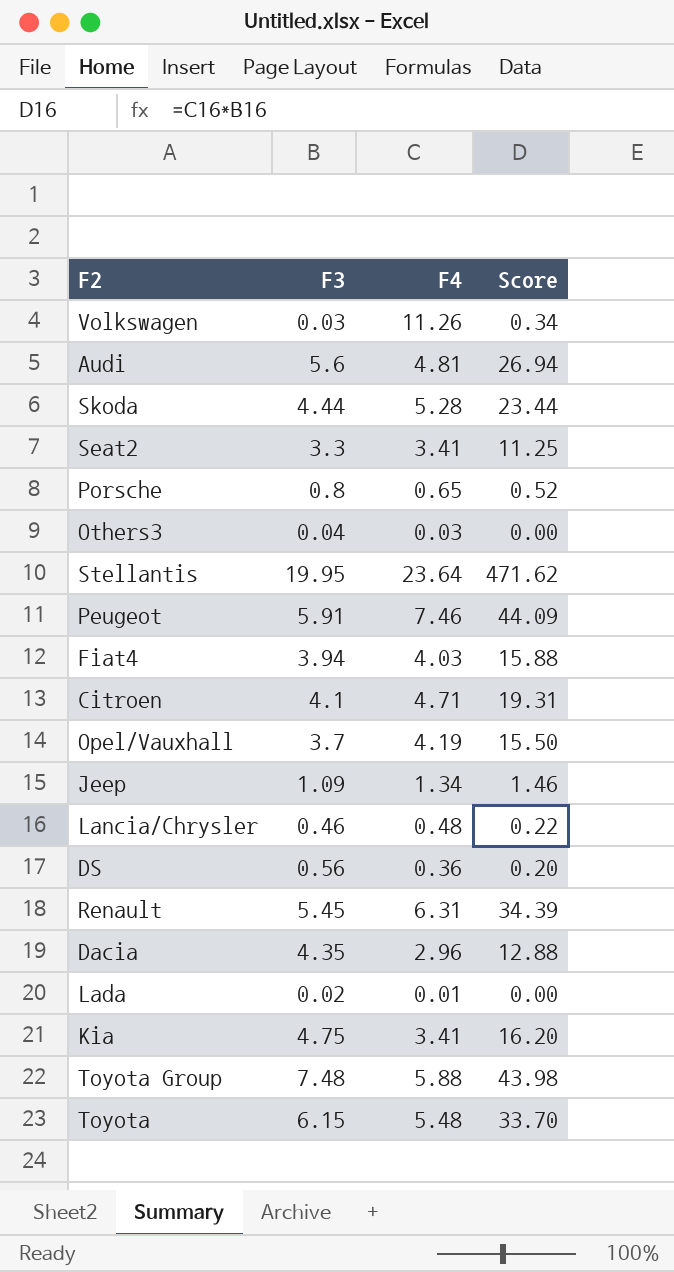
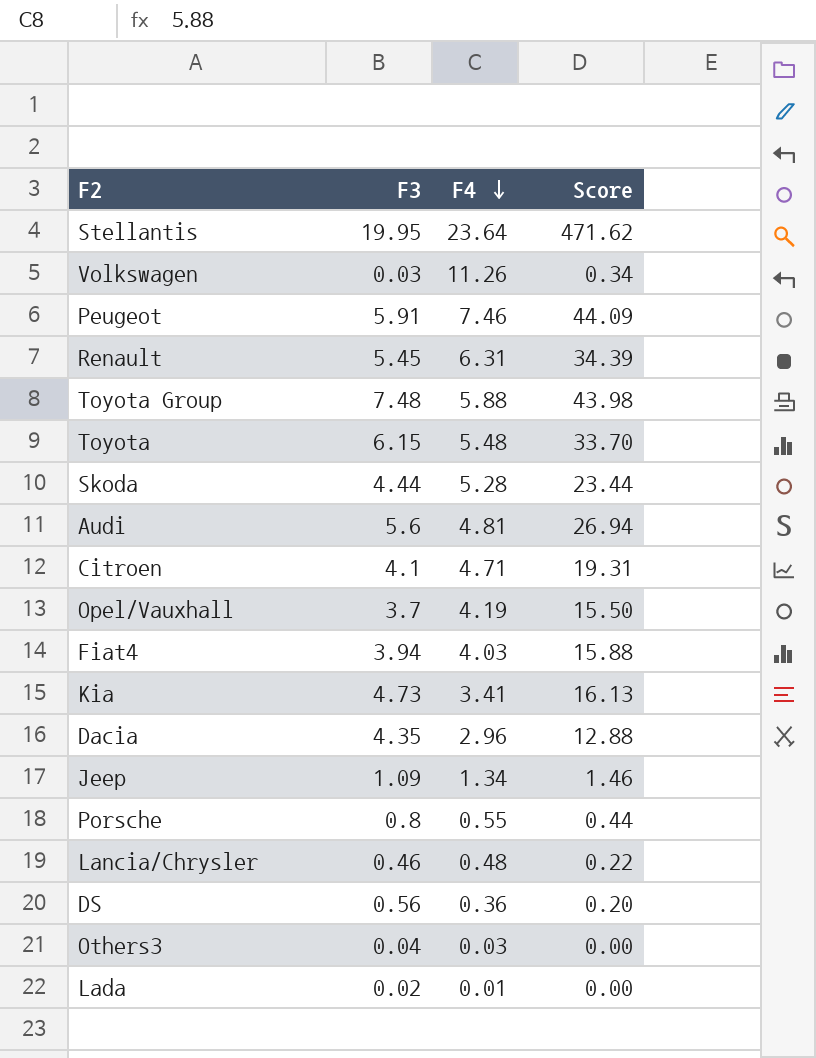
row order: none -> F4 descending
row Seat2: 3.3 | 3.41 | 11.25 -> none
Kia | F3: 4.75 -> 4.73
Kia | Score: 16.20 -> 16.13
Porsche | F4: 0.65 -> 0.55
Porsche | Score: 0.52 -> 0.44

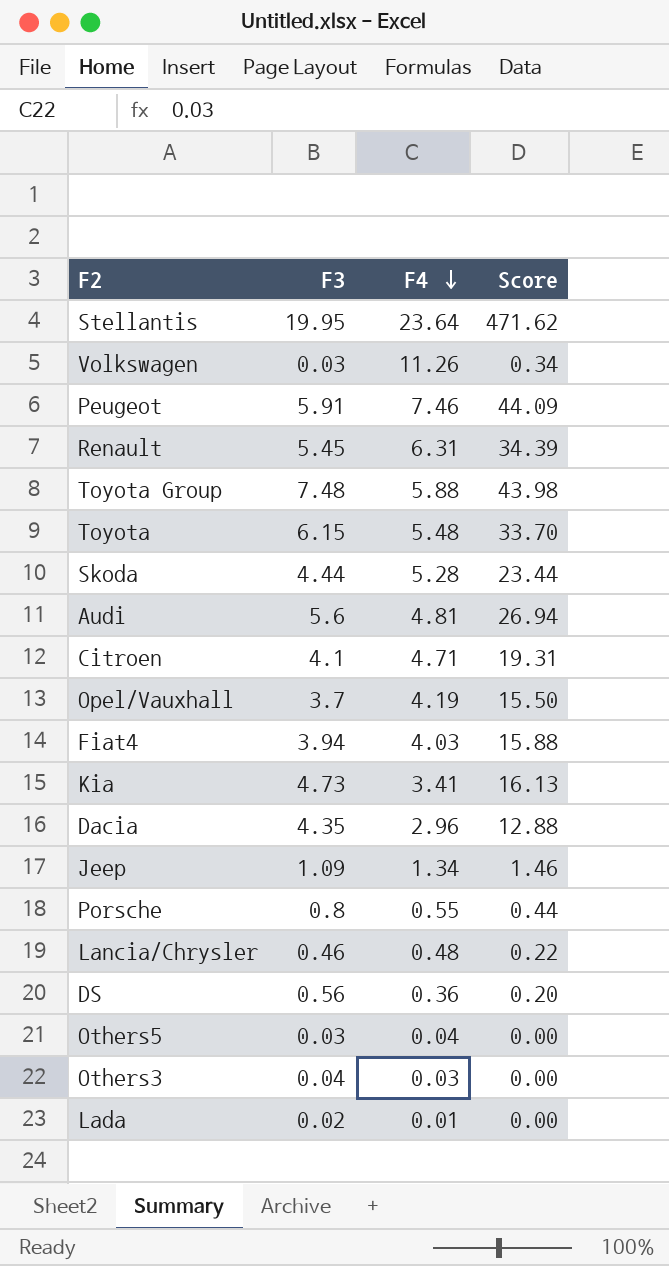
row Others5: none -> 0.03 | 0.04 | 0.00

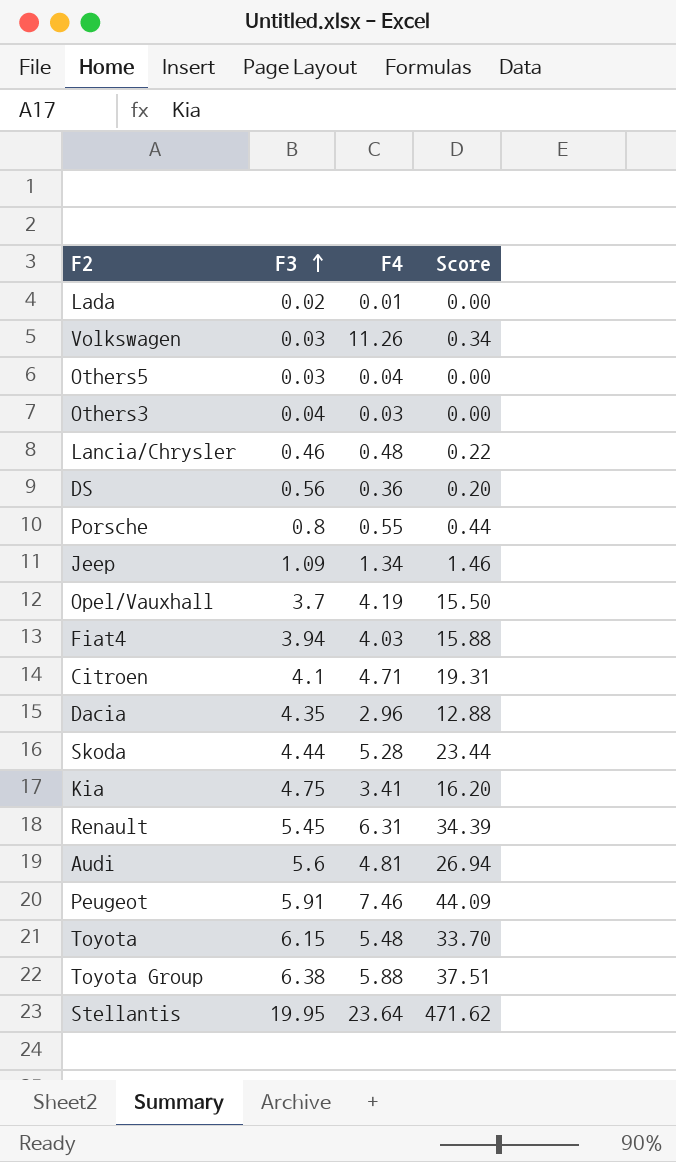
row order: F4 descending -> F3 ascending
Kia | F3: 4.73 -> 4.75
Kia | Score: 16.13 -> 16.20
Toyota Group | F3: 7.48 -> 6.38
Toyota Group | Score: 43.98 -> 37.51

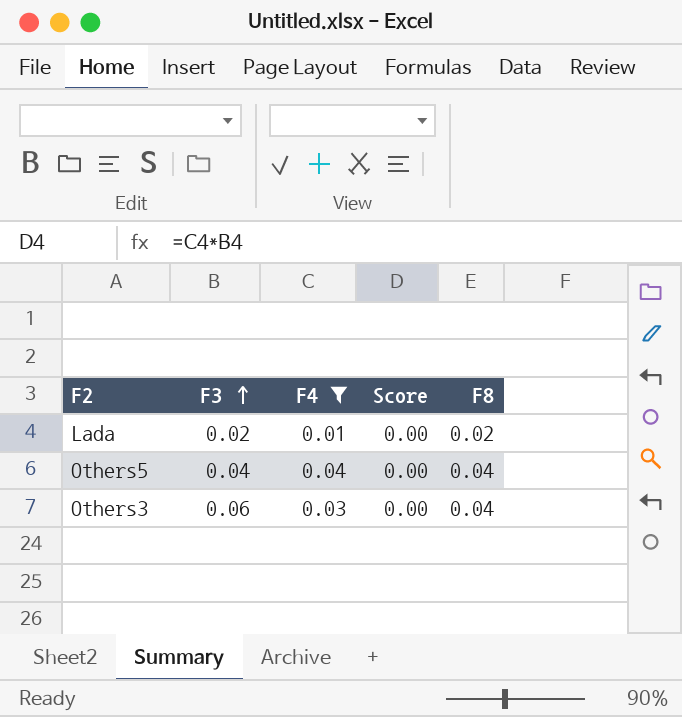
filter: none -> F4 <= 0.04
column F8 | position: none -> 5
Others5 | F3: 0.03 -> 0.04
Others3 | F3: 0.04 -> 0.06

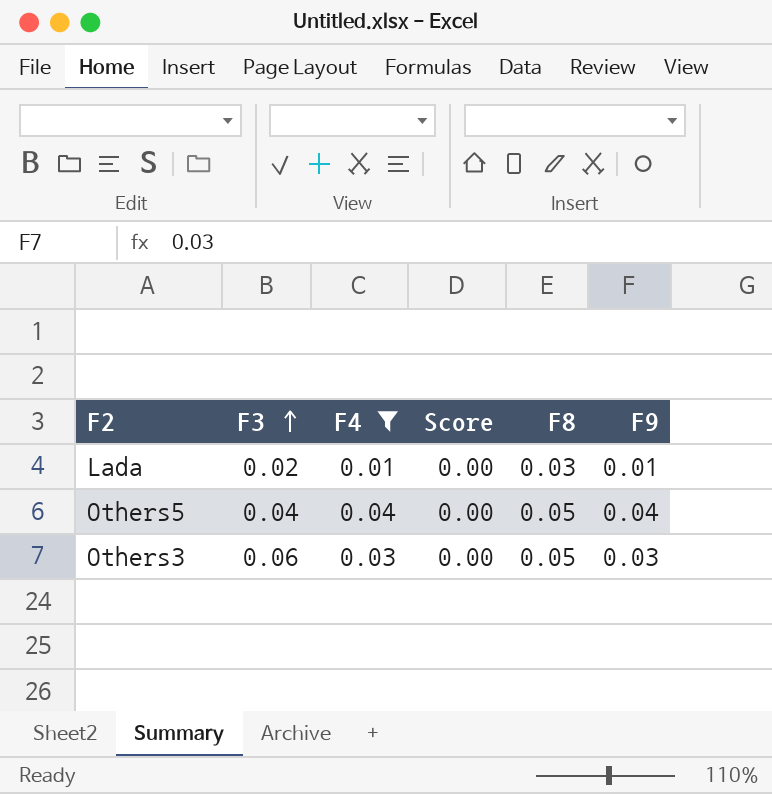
column F9 | position: none -> 6
Lada | F8: 0.02 -> 0.03
Others5 | F8: 0.04 -> 0.05
Others3 | F8: 0.04 -> 0.05

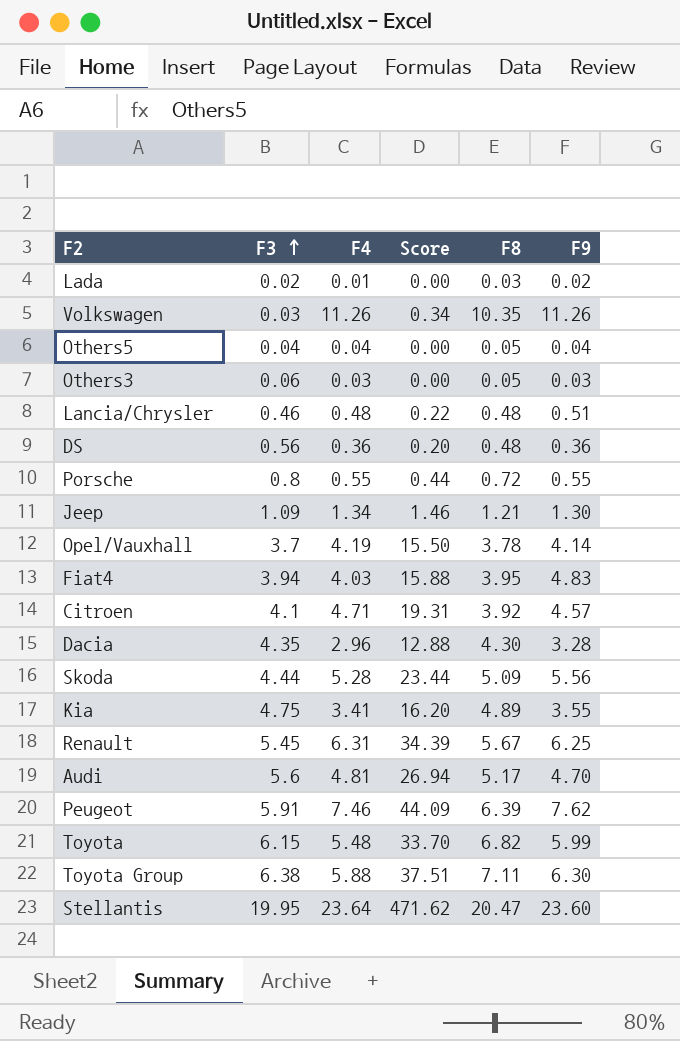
filter: F4 <= 0.04 -> none
Lada | F9: 0.01 -> 0.02

